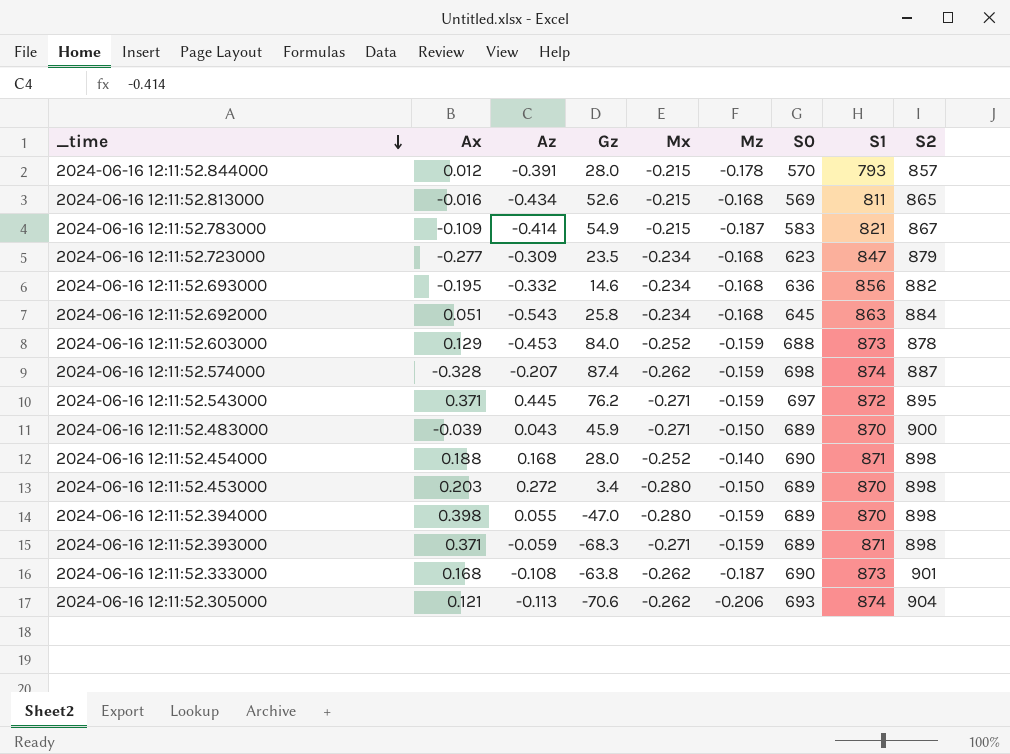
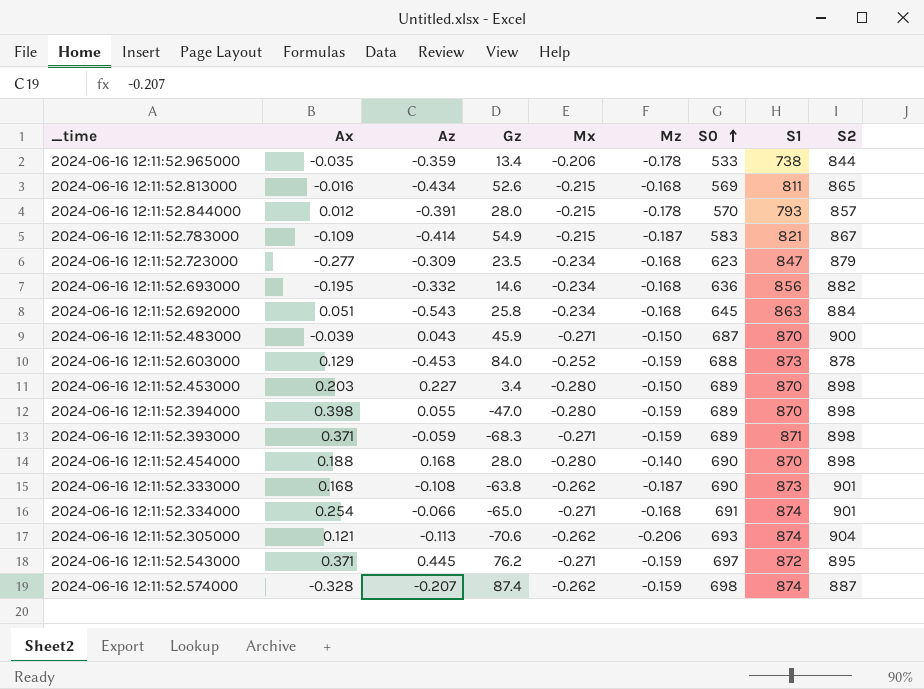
row order: _time descending -> S0 ascending
row 2024-06-16 12:11:52.965000: none -> -0.035 | -0.359 | 13.4 | -0.206 | -0.178 | 533 | 738 | 844
2024-06-16 12:11:52.483000 | S0: 689 -> 687
2024-06-16 12:11:52.453000 | Az: 0.272 -> 0.227
2024-06-16 12:11:52.454000 | Mx: -0.252 -> -0.280
2024-06-16 12:11:52.454000 | S1: 871 -> 870
row 2024-06-16 12:11:52.334000: none -> 0.254 | -0.066 | -65.0 | -0.271 | -0.168 | 691 | 874 | 901

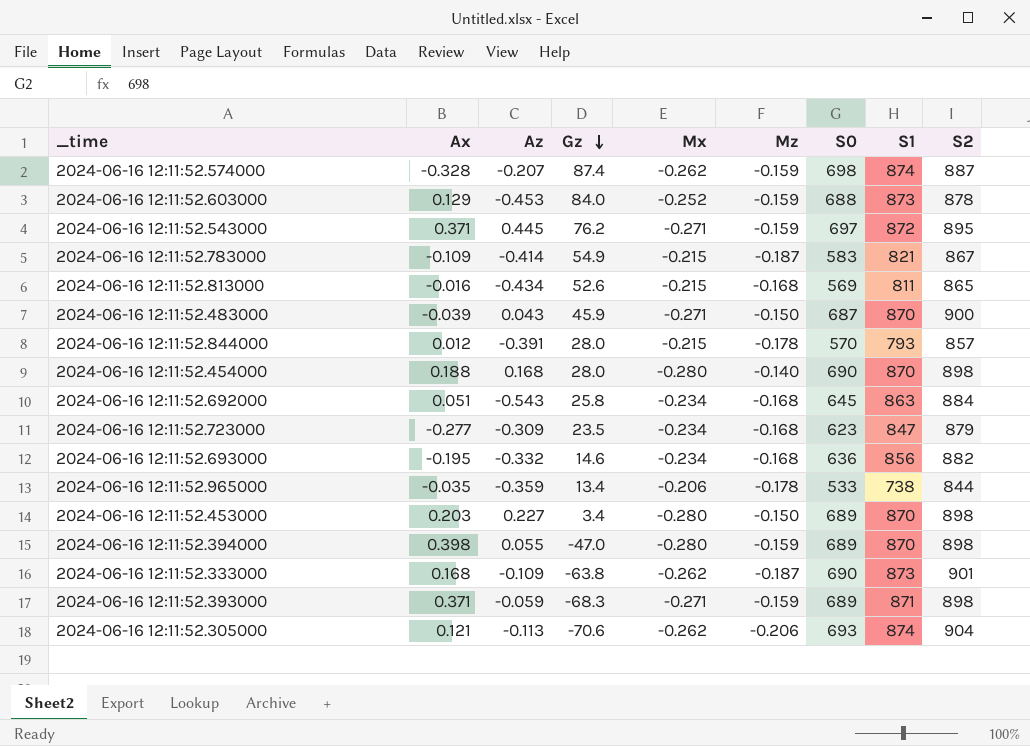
row order: S0 ascending -> Gz descending
row 2024-06-16 12:11:52.334000: 0.254 | -0.066 | -65.0 | -0.271 | -0.168 | 691 | 874 | 901 -> none
2024-06-16 12:11:52.333000 | Az: -0.108 -> -0.109

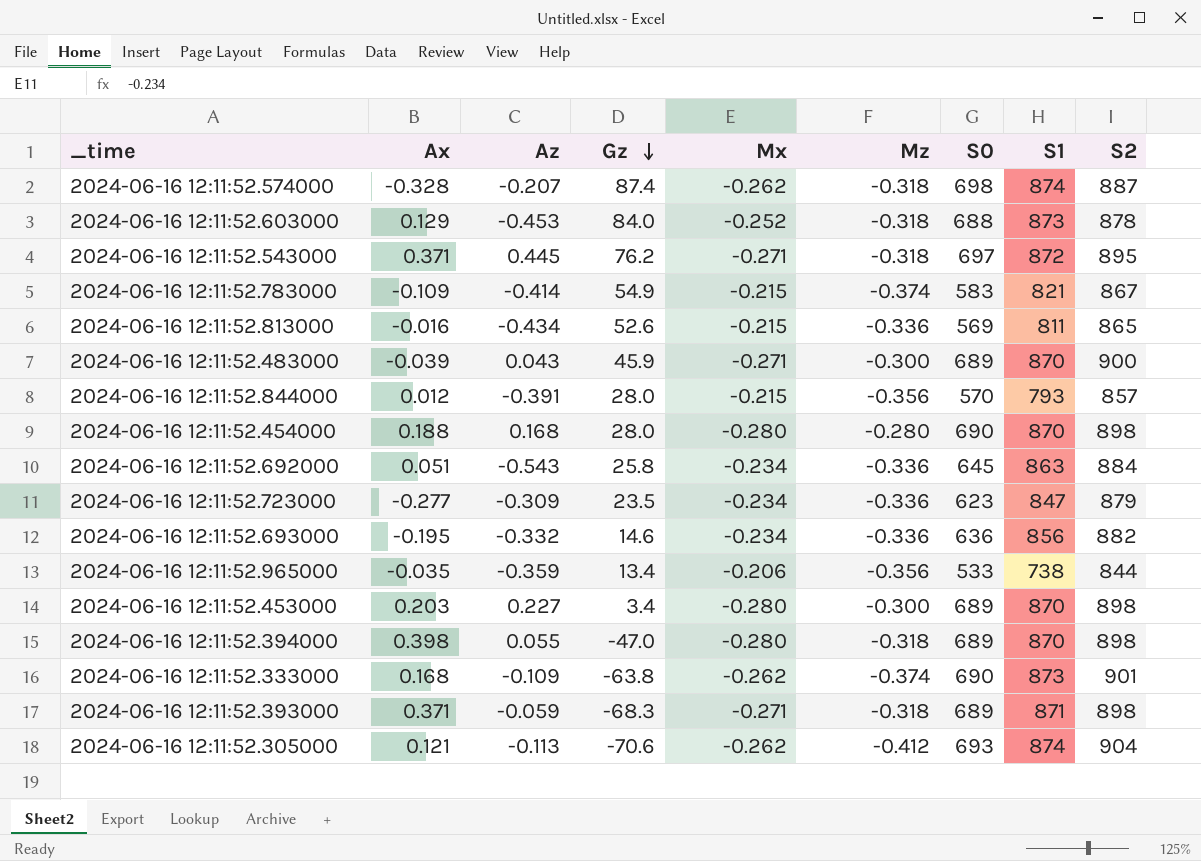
2024-06-16 12:11:52.574000 | Mz: -0.159 -> -0.318
2024-06-16 12:11:52.603000 | Mz: -0.159 -> -0.318
2024-06-16 12:11:52.543000 | Mz: -0.159 -> -0.318
2024-06-16 12:11:52.783000 | Mz: -0.187 -> -0.374
2024-06-16 12:11:52.813000 | Mz: -0.168 -> -0.336
2024-06-16 12:11:52.483000 | Mz: -0.150 -> -0.300
2024-06-16 12:11:52.483000 | S0: 687 -> 689
2024-06-16 12:11:52.844000 | Mz: -0.178 -> -0.356
2024-06-16 12:11:52.454000 | Mz: -0.140 -> -0.280
2024-06-16 12:11:52.692000 | Mz: -0.168 -> -0.336
2024-06-16 12:11:52.723000 | Mz: -0.168 -> -0.336
2024-06-16 12:11:52.693000 | Mz: -0.168 -> -0.336
2024-06-16 12:11:52.965000 | Mz: -0.178 -> -0.356
2024-06-16 12:11:52.453000 | Mz: -0.150 -> -0.300
2024-06-16 12:11:52.394000 | Mz: -0.159 -> -0.318
2024-06-16 12:11:52.333000 | Mz: -0.187 -> -0.374
2024-06-16 12:11:52.393000 | Mz: -0.159 -> -0.318
2024-06-16 12:11:52.305000 | Mz: -0.206 -> -0.412

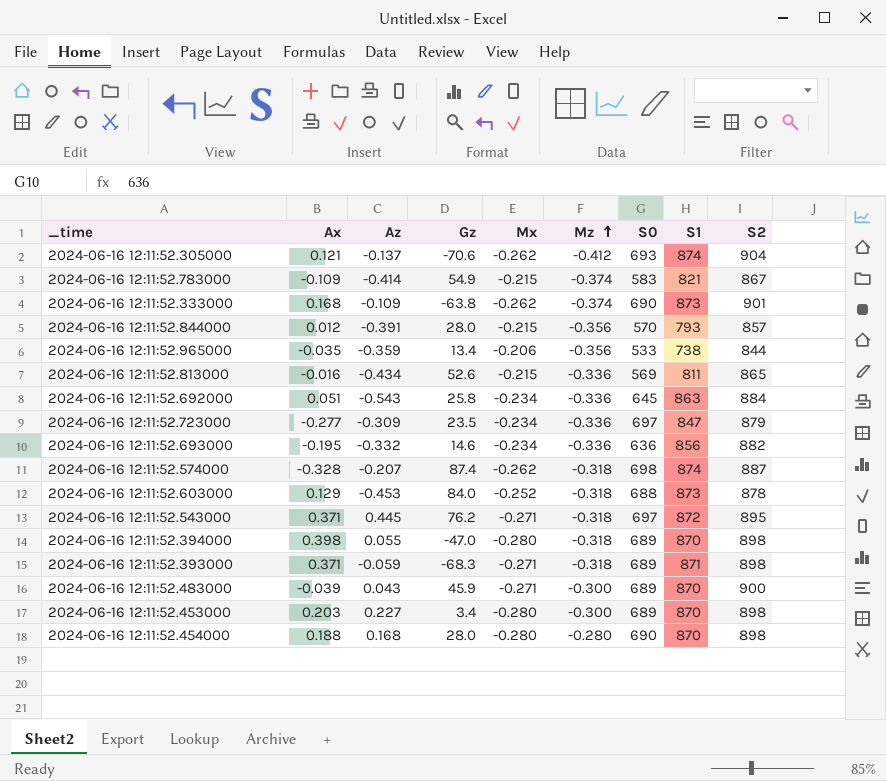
row order: Gz descending -> Mz ascending
2024-06-16 12:11:52.305000 | Az: -0.113 -> -0.137
2024-06-16 12:11:52.723000 | S0: 623 -> 697

